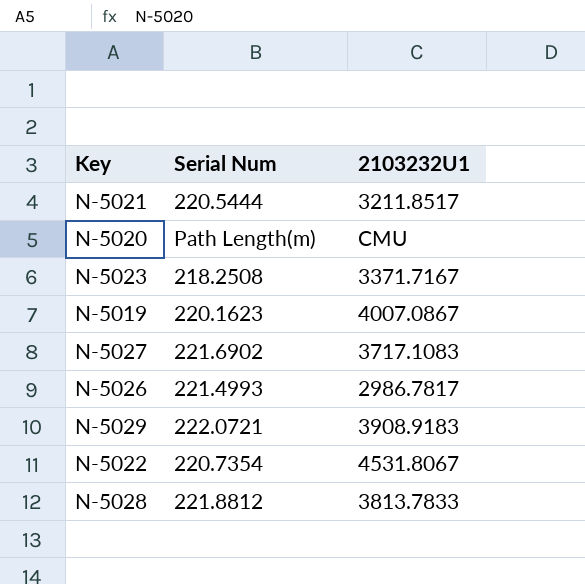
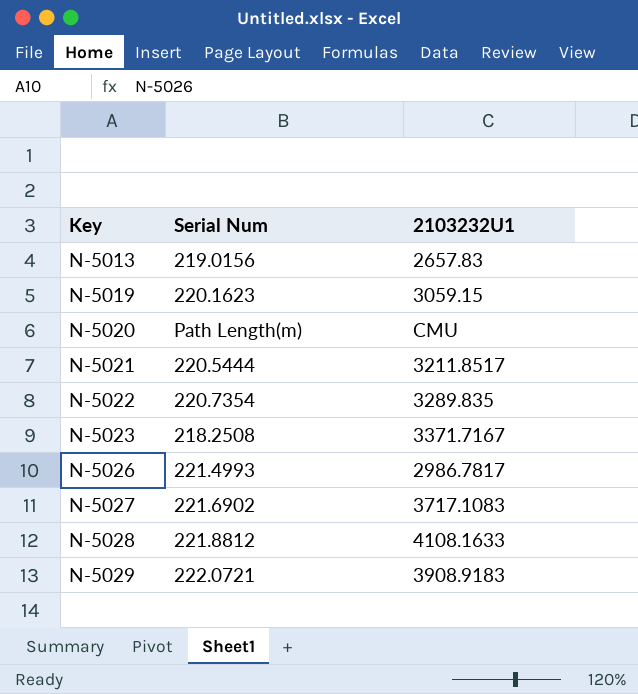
row order: none -> Key ascending
row N-5013: none -> 219.0156 | 2657.83
N-5019 | 2103232U1: 4007.0867 -> 3059.15
N-5022 | 2103232U1: 4531.8067 -> 3289.835
N-5028 | 2103232U1: 3813.7833 -> 4108.1633

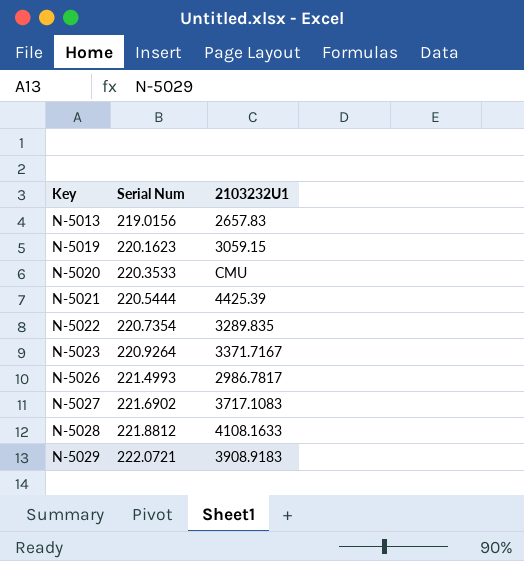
N-5020 | Serial Num: Path Length(m) -> 220.3533
N-5021 | 2103232U1: 3211.8517 -> 4425.39
N-5023 | Serial Num: 218.2508 -> 220.9264

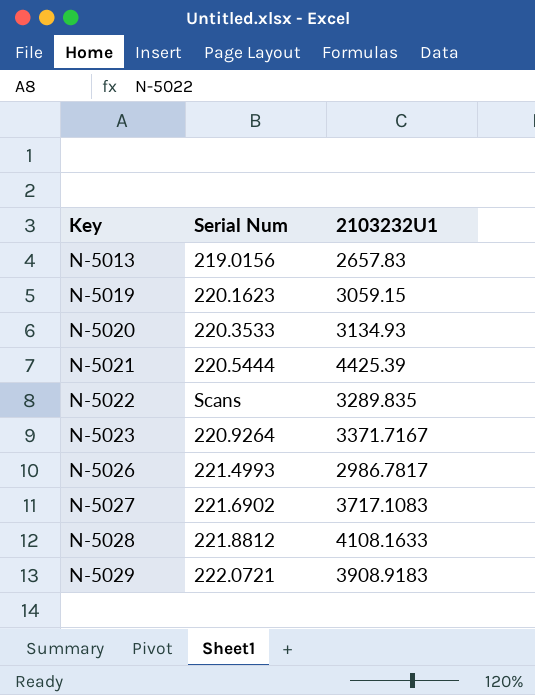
N-5020 | 2103232U1: CMU -> 3134.93
N-5022 | Serial Num: 220.7354 -> Scans

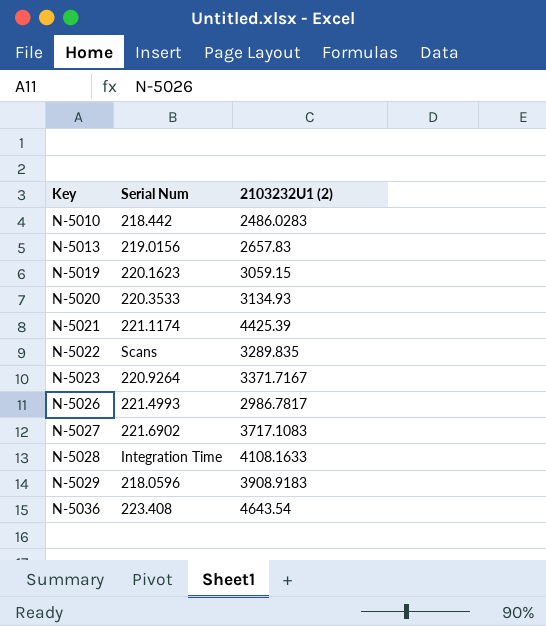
column name: 2103232U1 -> 2103232U1 (2)
row N-5010: none -> 218.442 | 2486.0283
N-5021 | Serial Num: 220.5444 -> 221.1174
N-5028 | Serial Num: 221.8812 -> Integration Time
N-5029 | Serial Num: 222.0721 -> 218.0596
row N-5036: none -> 223.408 | 4643.54

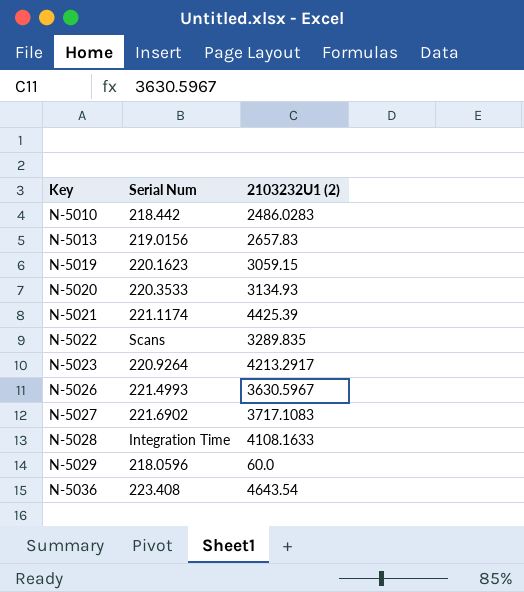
N-5023 | 2103232U1 (2): 3371.7167 -> 4213.2917
N-5026 | 2103232U1 (2): 2986.7817 -> 3630.5967
N-5029 | 2103232U1 (2): 3908.9183 -> 60.0

